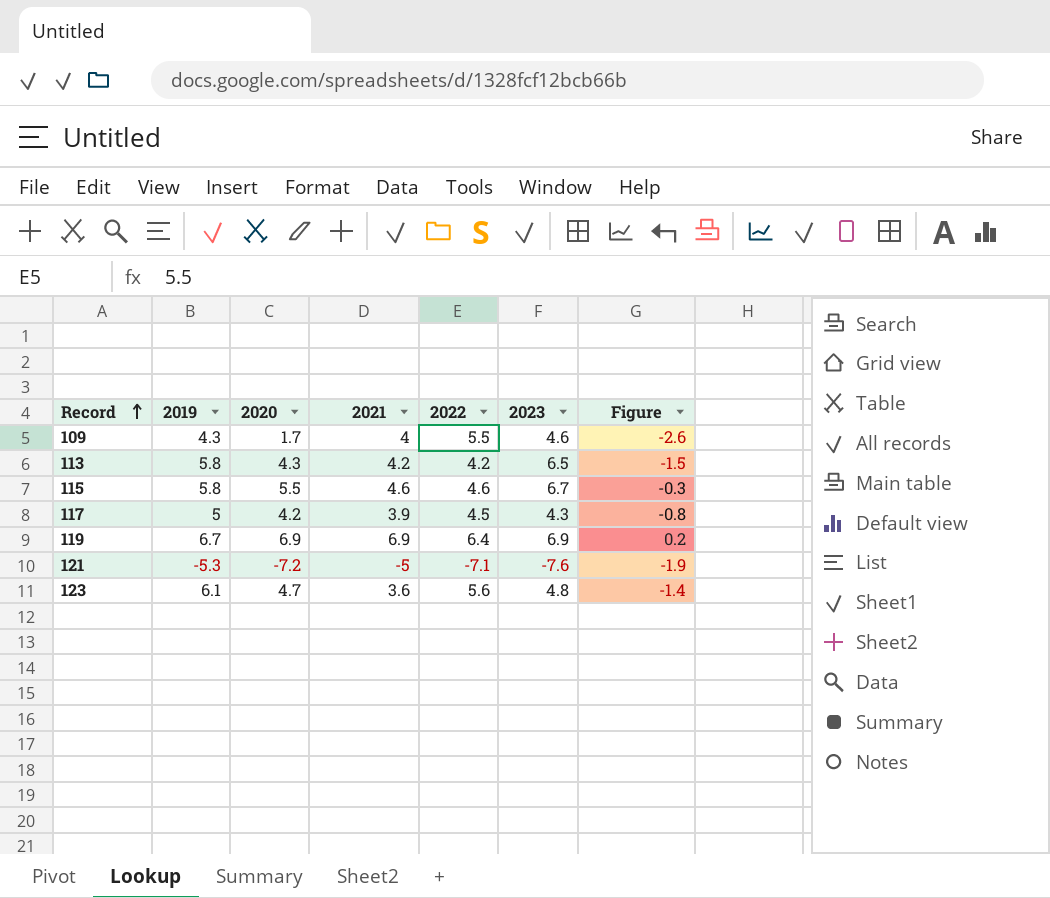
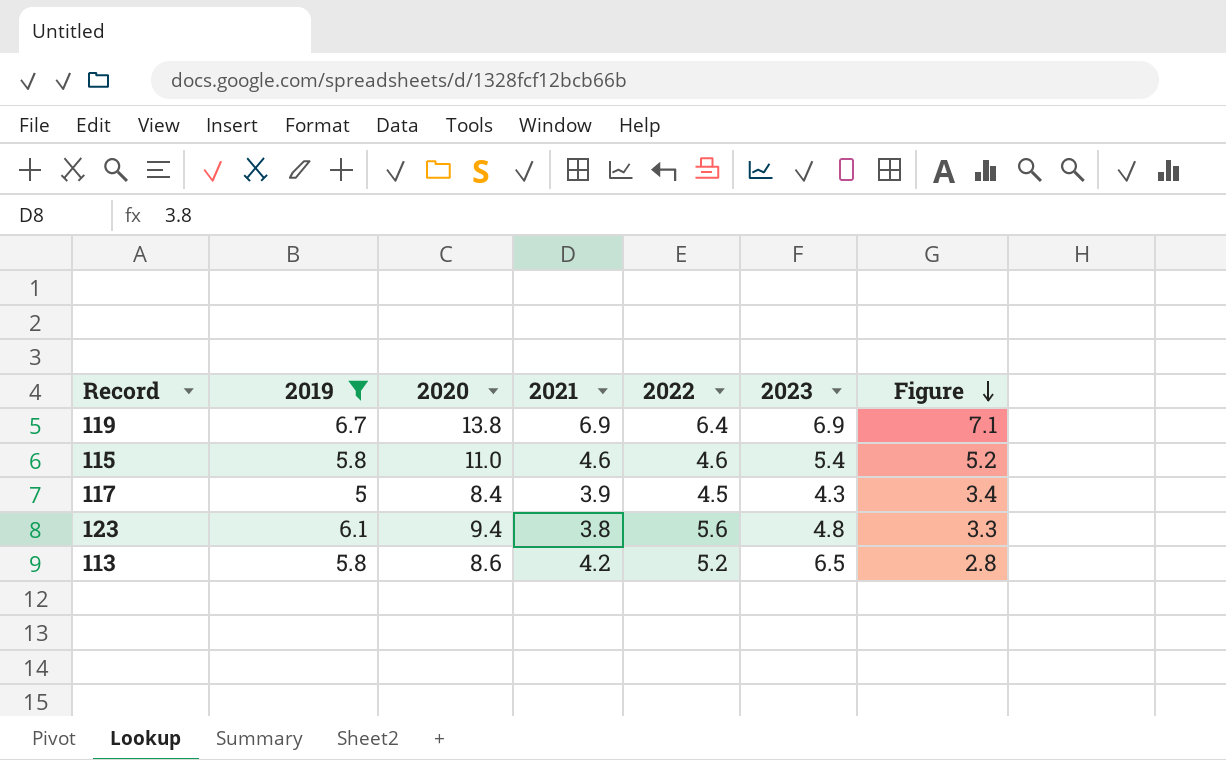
filter: none -> 2019 >= 5
row order: Record ascending -> Figure descending
119 | 2020: 6.9 -> 13.8
119 | Figure: 0.2 -> 7.1
115 | 2020: 5.5 -> 11.0
115 | 2023: 6.7 -> 5.4
115 | Figure: -0.3 -> 5.2
117 | 2020: 4.2 -> 8.4
117 | Figure: -0.8 -> 3.4
123 | 2020: 4.7 -> 9.4
123 | 2021: 3.6 -> 3.8
123 | Figure: -1.4 -> 3.3
113 | 2020: 4.3 -> 8.6
113 | 2022: 4.2 -> 5.2
113 | Figure: -1.5 -> 2.8

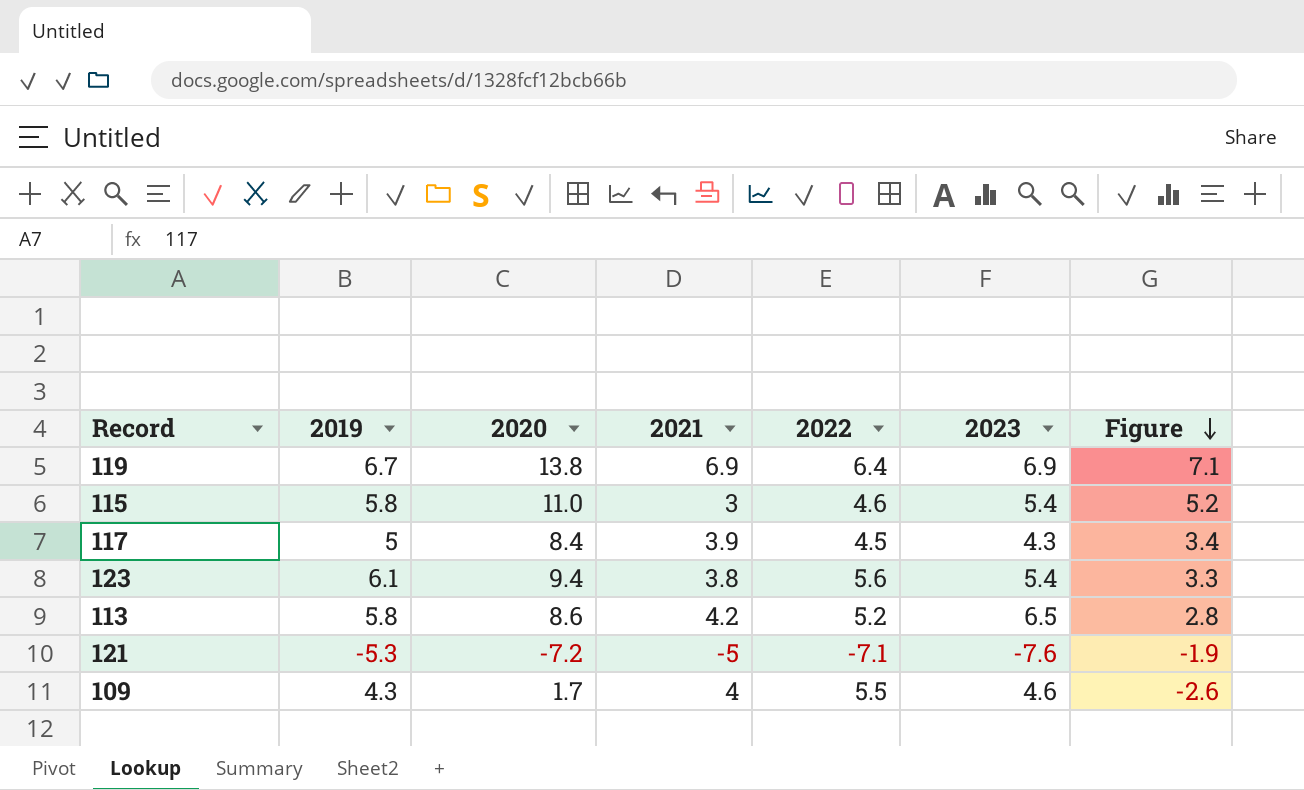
filter: 2019 >= 5 -> none
115 | 2021: 4.6 -> 3
123 | 2023: 4.8 -> 5.4

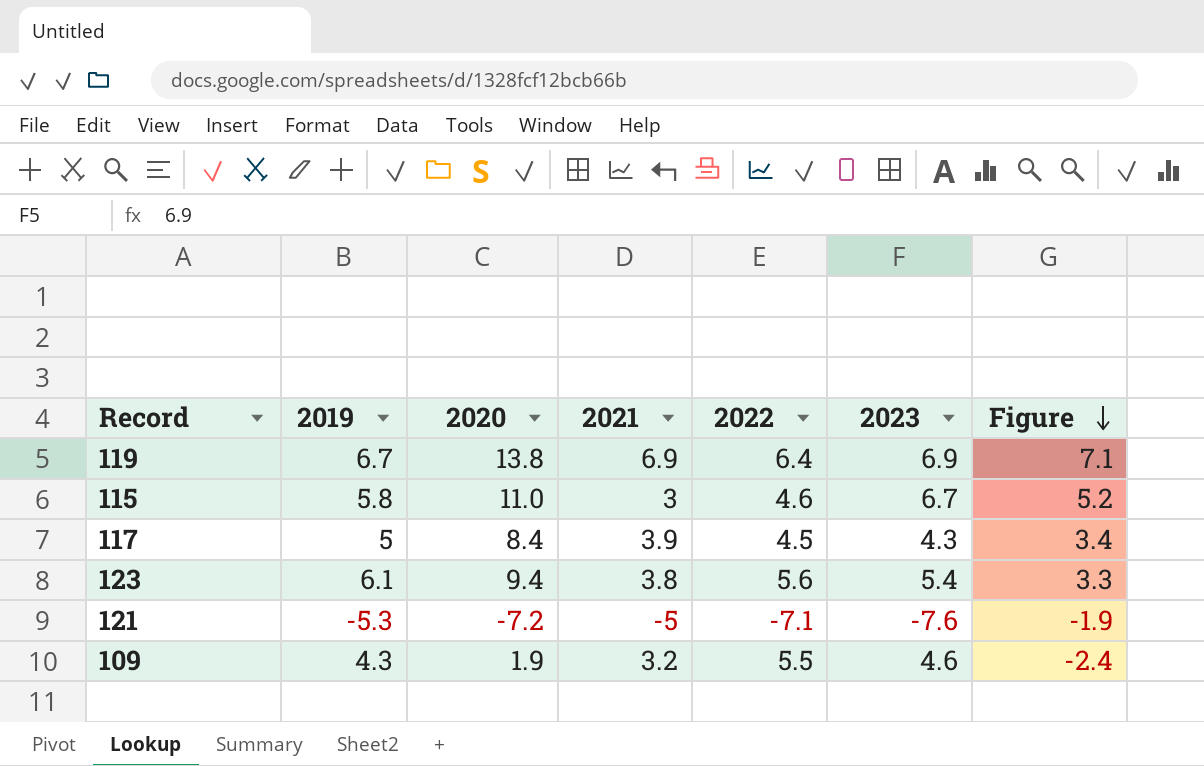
row 113: 5.8 | 8.6 | 4.2 | 5.2 | 6.5 | 2.8 -> none
115 | 2023: 5.4 -> 6.7
109 | 2020: 1.7 -> 1.9
109 | 2021: 4 -> 3.2
109 | Figure: -2.6 -> -2.4

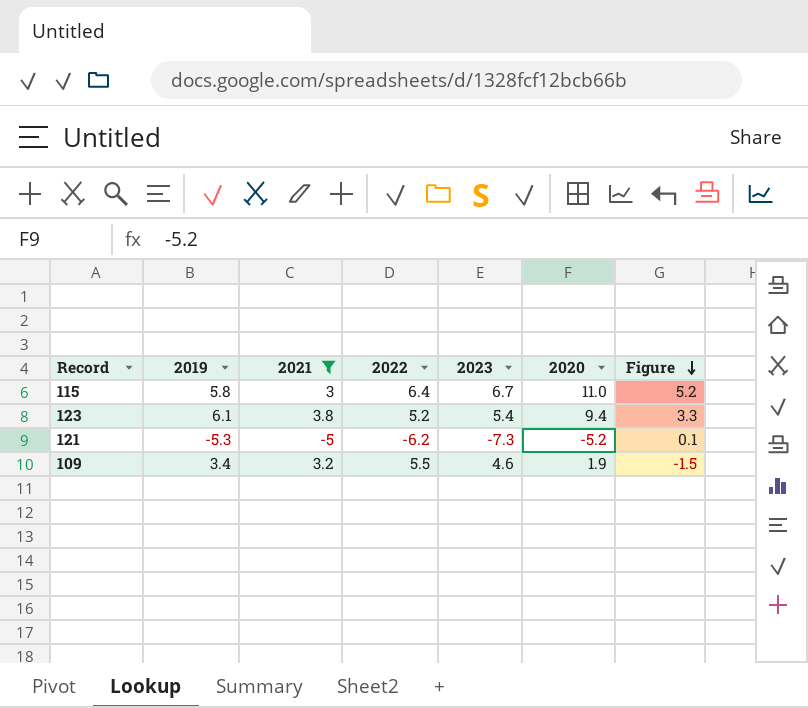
filter: none -> 2021 <= 3.8
column 2020 | position: 3 -> 6
115 | 2022: 4.6 -> 6.4
123 | 2022: 5.6 -> 5.2
121 | 2022: -7.1 -> -6.2
121 | 2023: -7.6 -> -7.3
121 | 2020: -7.2 -> -5.2
121 | Figure: -1.9 -> 0.1
109 | 2019: 4.3 -> 3.4
109 | Figure: -2.4 -> -1.5

